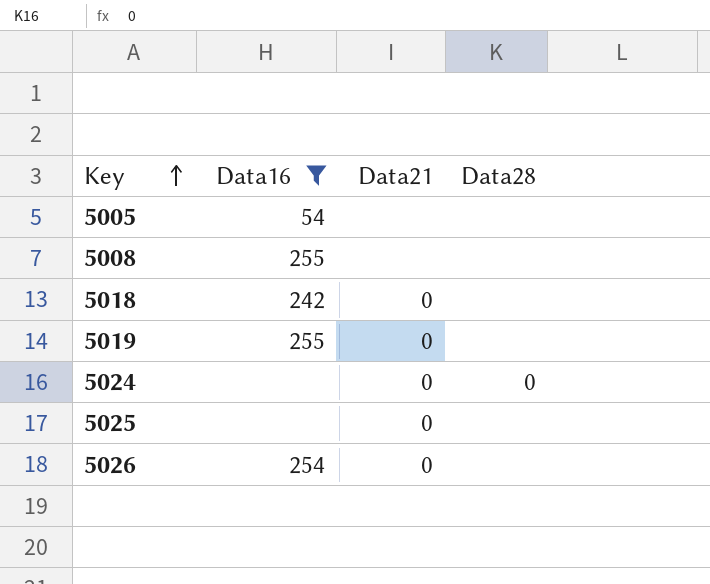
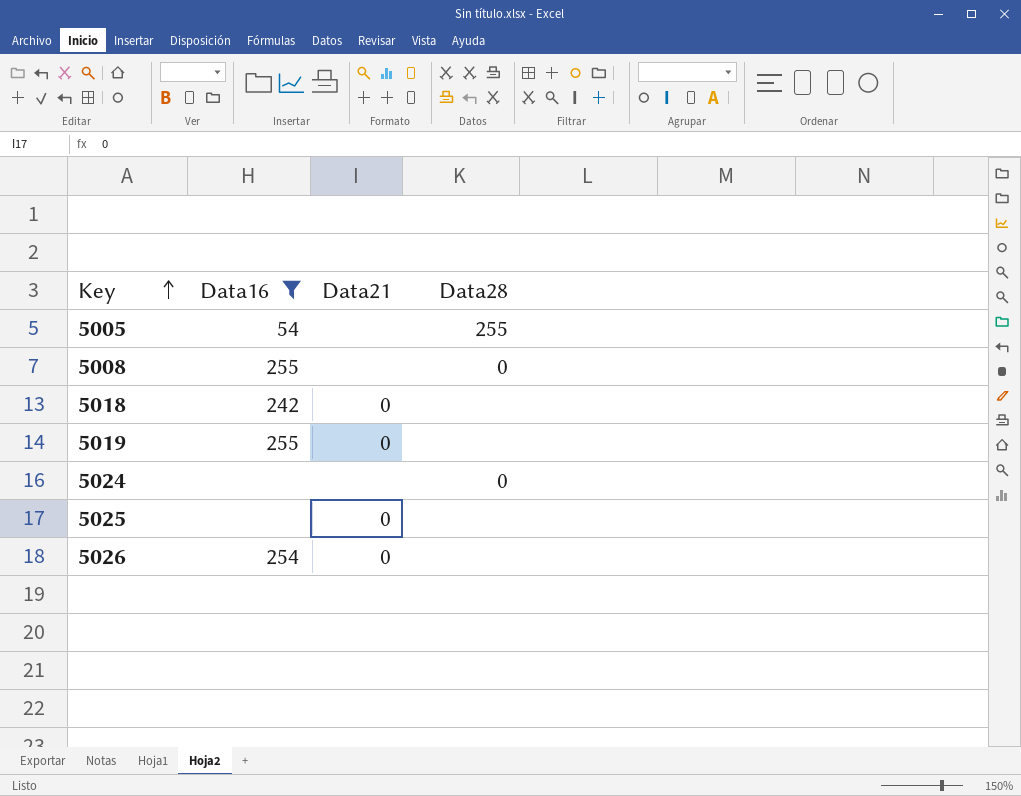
5005 | Data28: none -> 255
5008 | Data28: none -> 0
5024 | Data21: 0 -> none

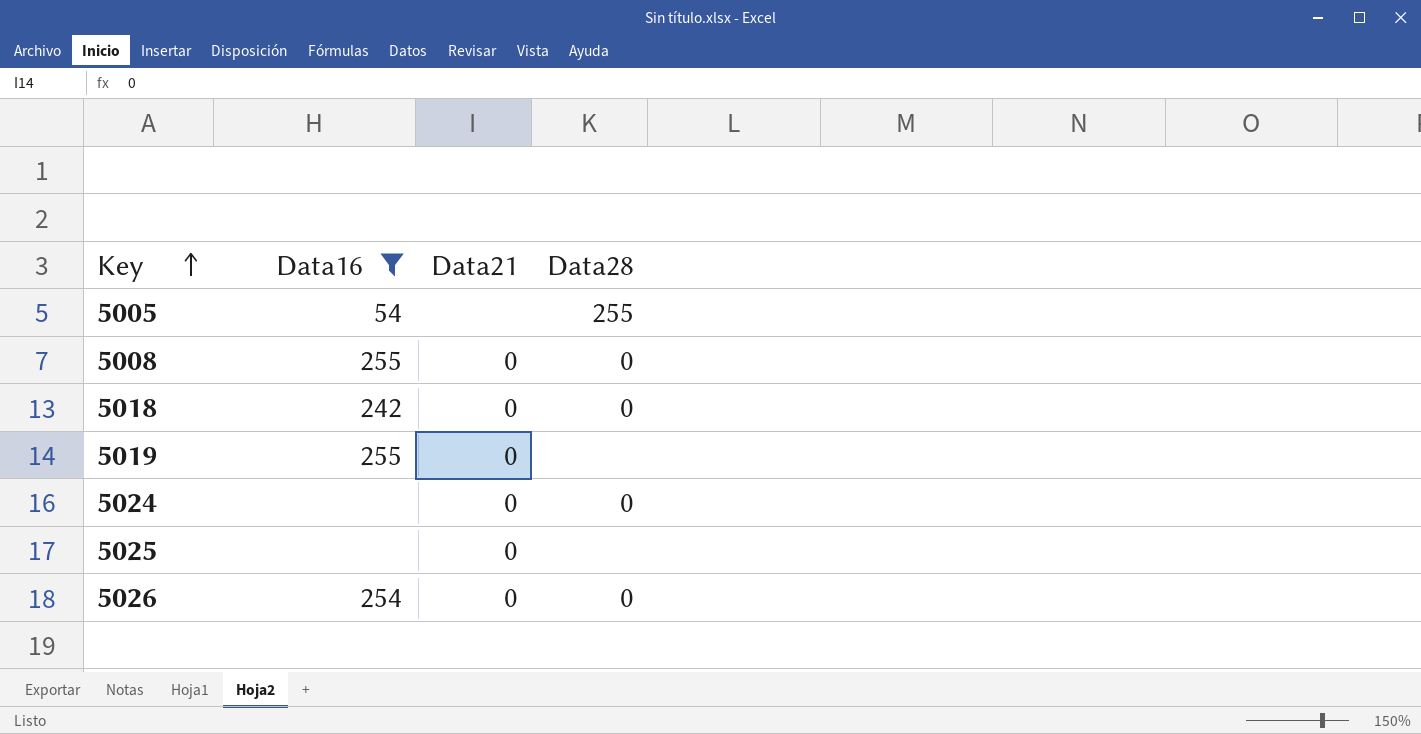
5008 | Data21: none -> 0
5018 | Data28: none -> 0
5024 | Data21: none -> 0
5026 | Data28: none -> 0

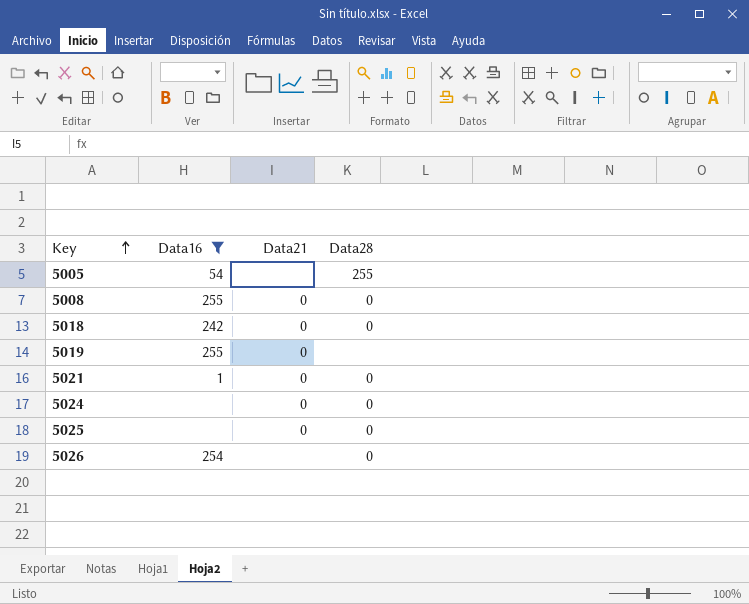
row 5021: none -> 1 | 0 | 0
5025 | Data28: none -> 0
5026 | Data21: 0 -> none

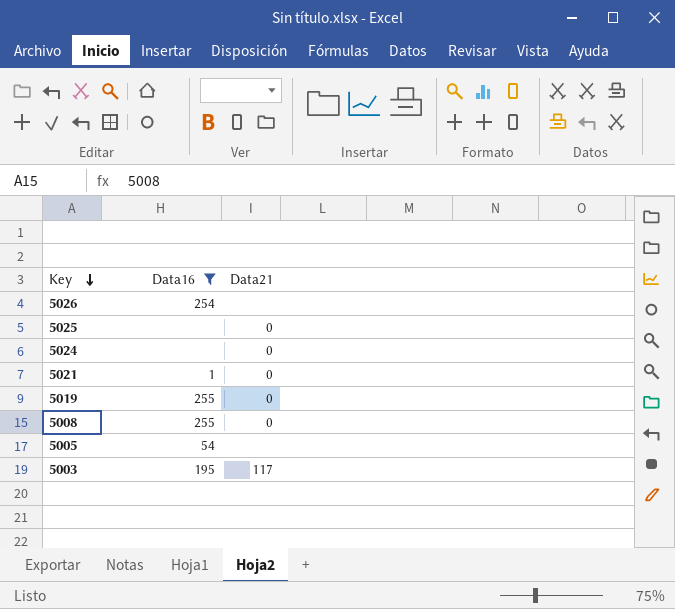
row order: Key ascending -> Key descending
column Data28 | position: 4 -> none
row 5018: 242 | 0 | 0 -> none
row 5003: none -> 195 | 117

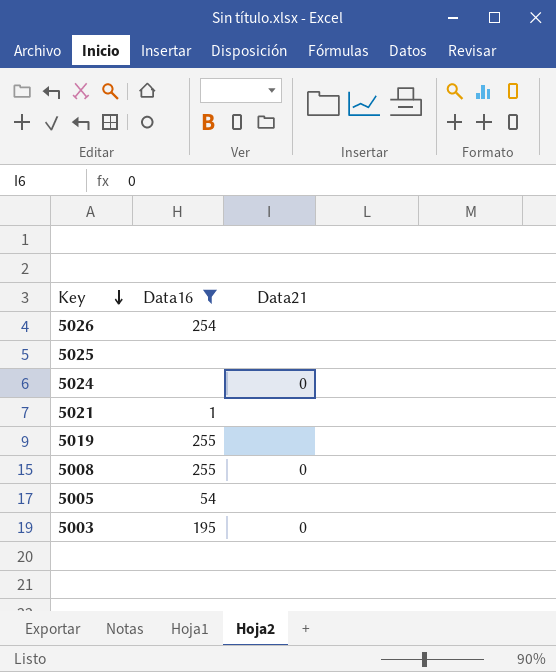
5025 | Data21: 0 -> none
5021 | Data21: 0 -> none
5019 | Data21: 0 -> none
5003 | Data21: 117 -> 0

